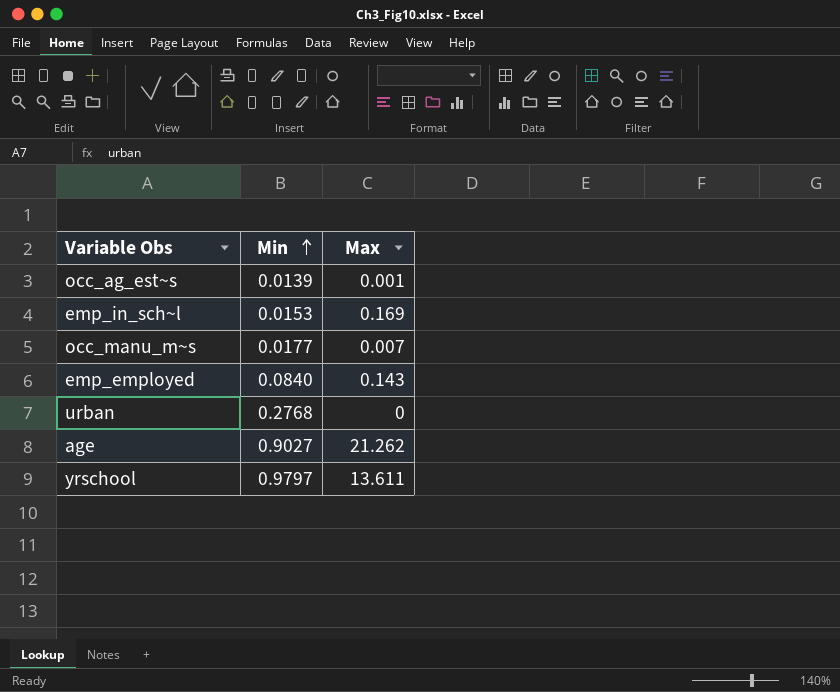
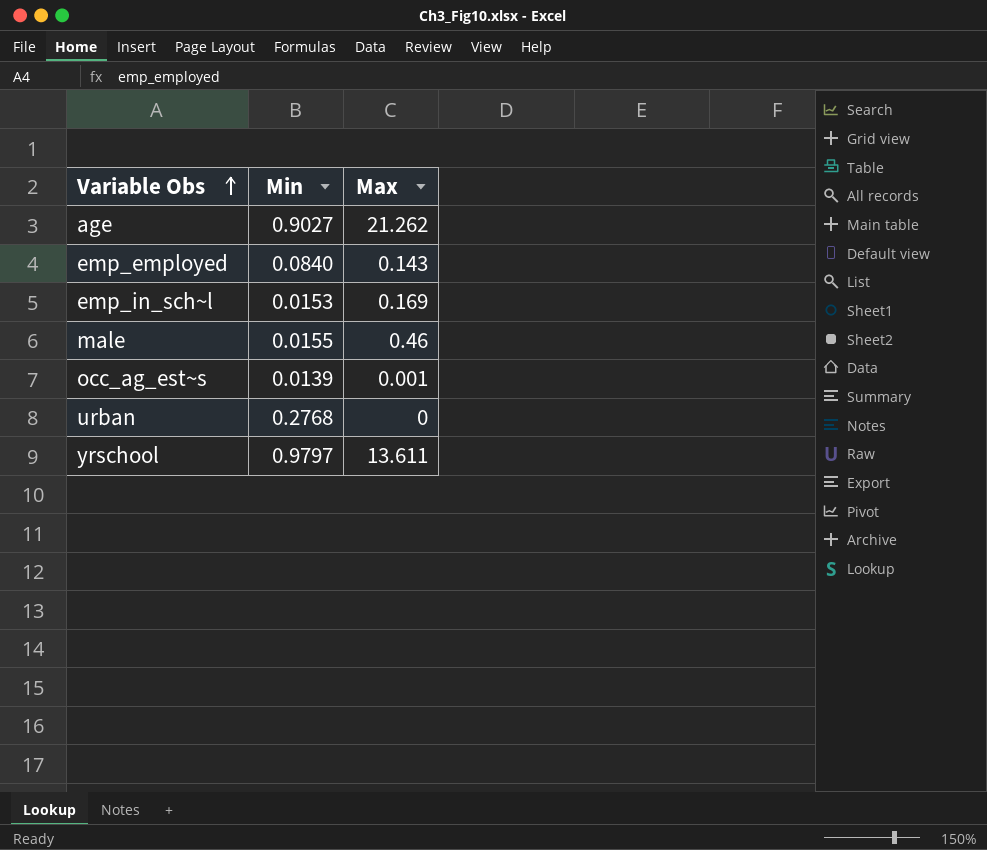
row order: Min ascending -> Variable Obs ascending
row occ_manu_m~s: 0.0177 | 0.007 -> none
row male: none -> 0.0155 | 0.46

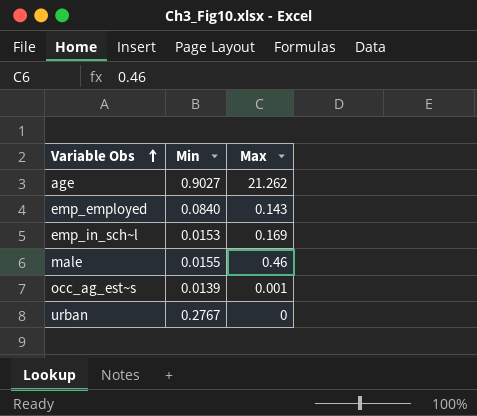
row yrschool: 0.9797 | 13.611 -> none
urban | Min: 0.2768 -> 0.2767

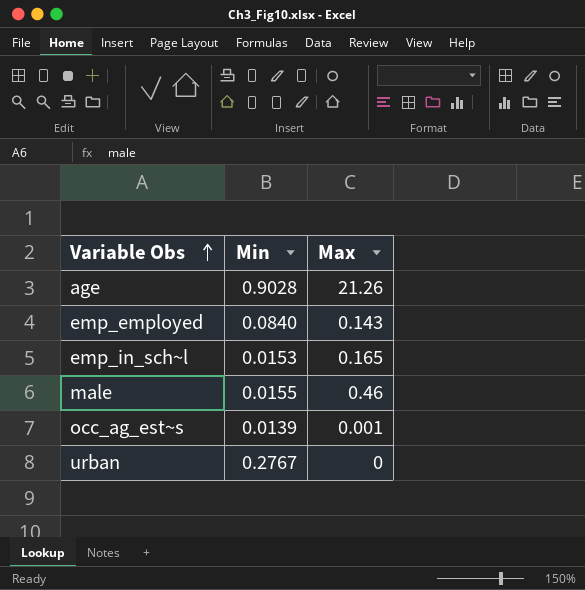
age | Min: 0.9027 -> 0.9028
age | Max: 21.262 -> 21.26
emp_in_sch~l | Max: 0.169 -> 0.165

